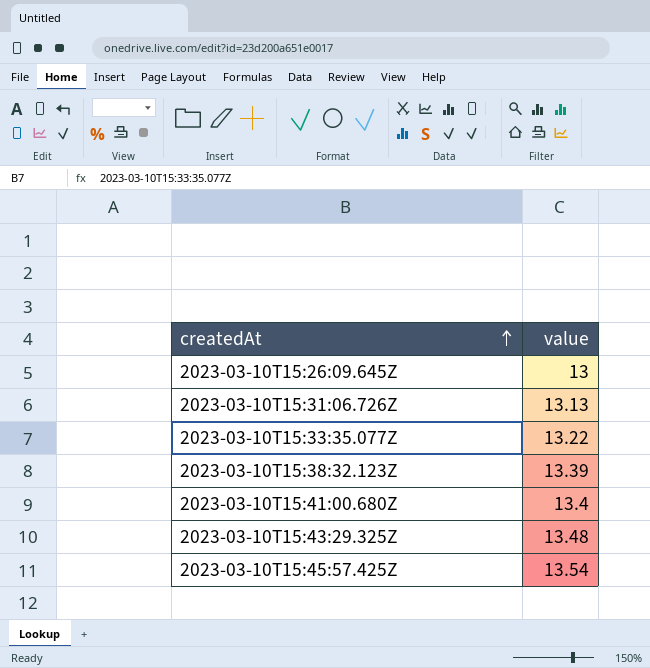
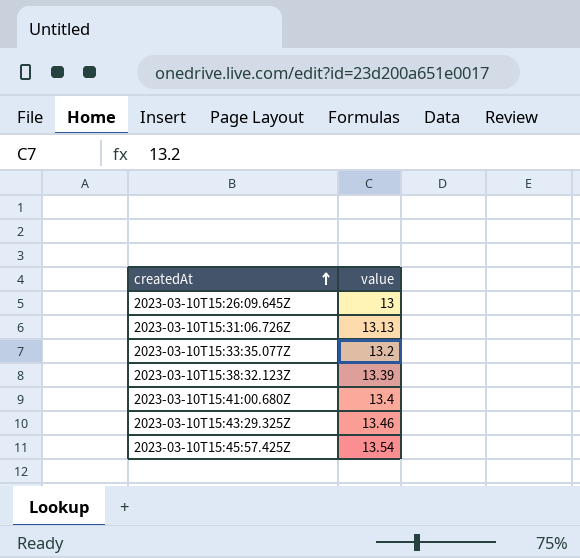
2023-03-10T15:33:35.077Z | value: 13.22 -> 13.2
2023-03-10T15:43:29.325Z | value: 13.48 -> 13.46

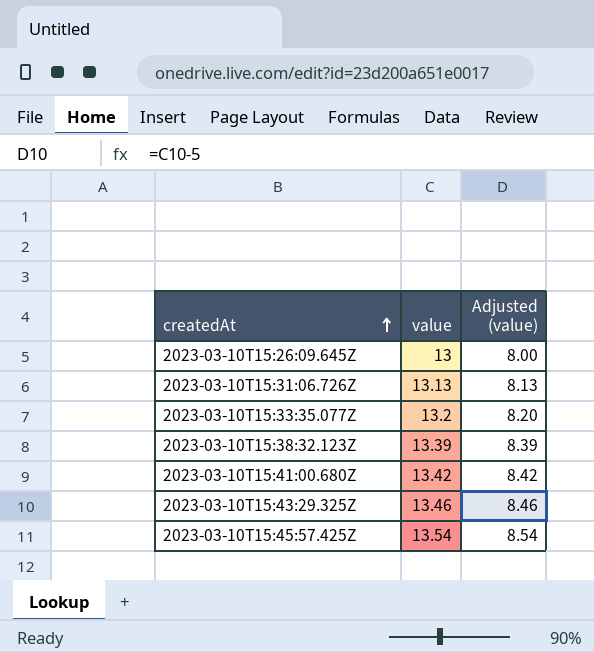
column Adjusted (value) | formula: none -> [value] - 5
2023-03-10T15:41:00.680Z | value: 13.4 -> 13.42

